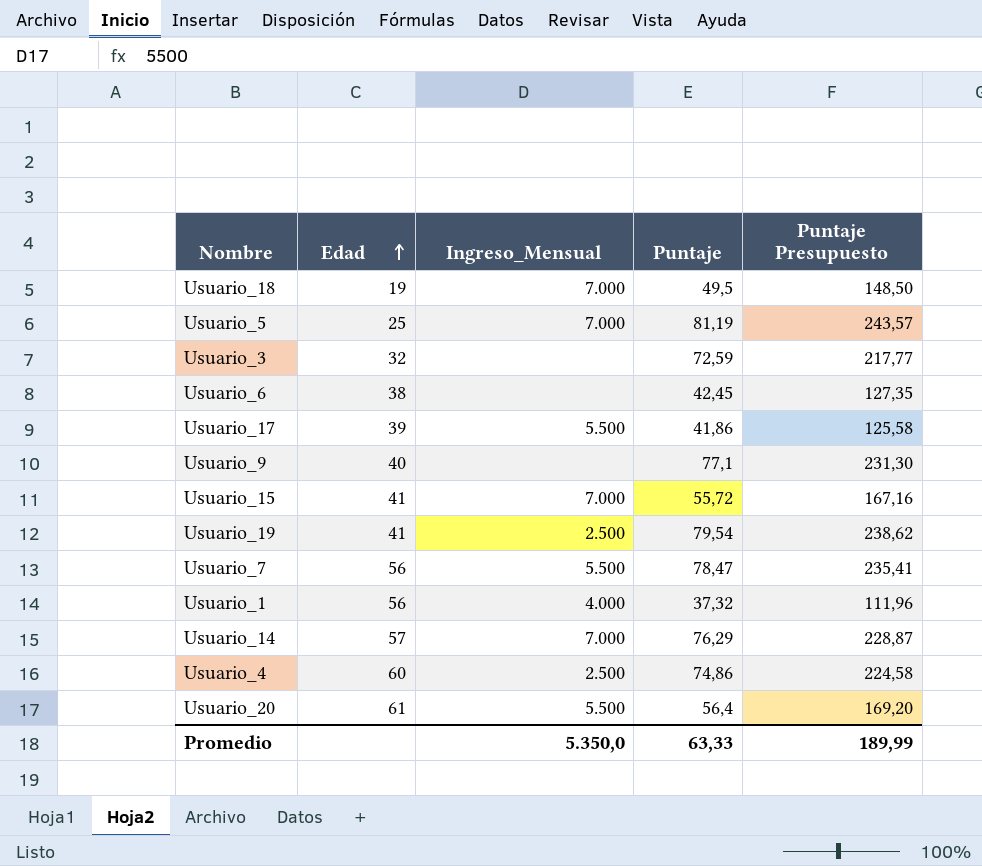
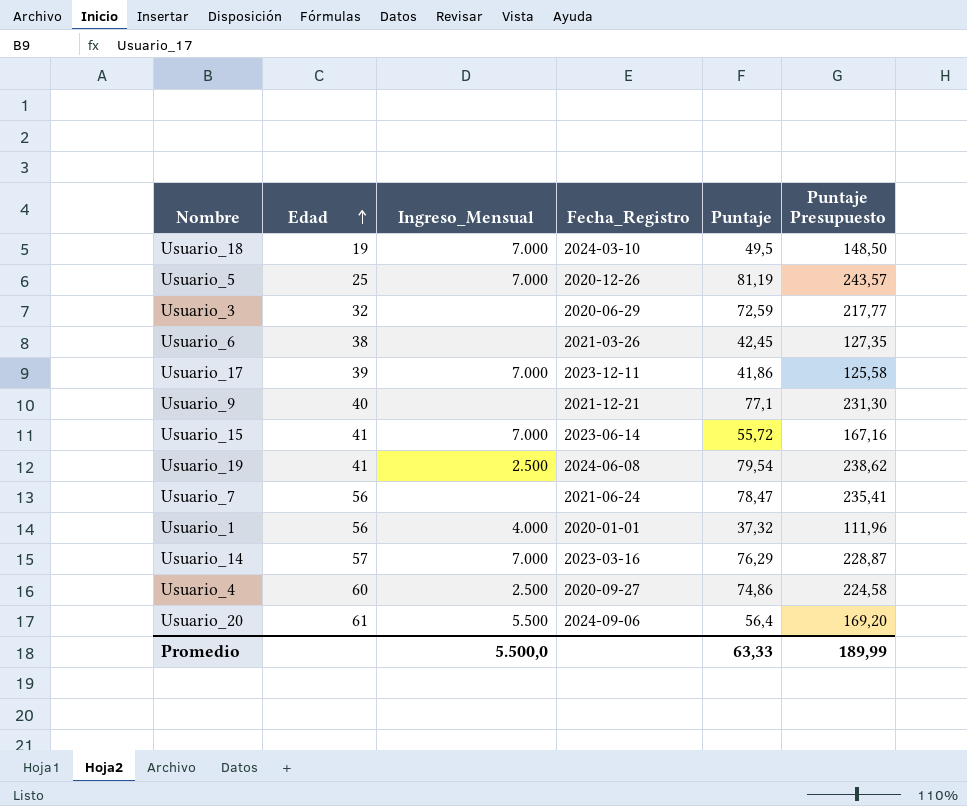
column Fecha_Registro | position: none -> 4
Usuario_17 | Ingreso_Mensual: 5.500 -> 7.000
Usuario_7 | Ingreso_Mensual: 5.500 -> none
Promedio | Ingreso_Mensual: 5.350,0 -> 5.500,0

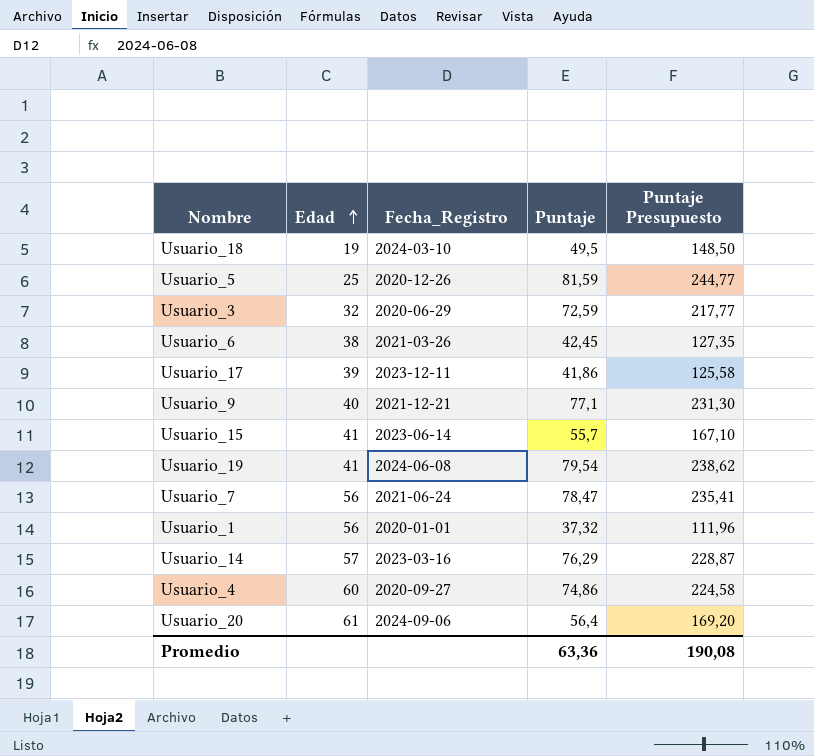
column Ingreso_Mensual | position: 3 -> none
Usuario_5 | Puntaje: 81,19 -> 81,59
Usuario_5 | Puntaje Presupuesto: 243,57 -> 244,77
Usuario_15 | Puntaje: 55,72 -> 55,7
Usuario_15 | Puntaje Presupuesto: 167,16 -> 167,10
Promedio | Puntaje: 63,33 -> 63,36
Promedio | Puntaje Presupuesto: 189,99 -> 190,08

